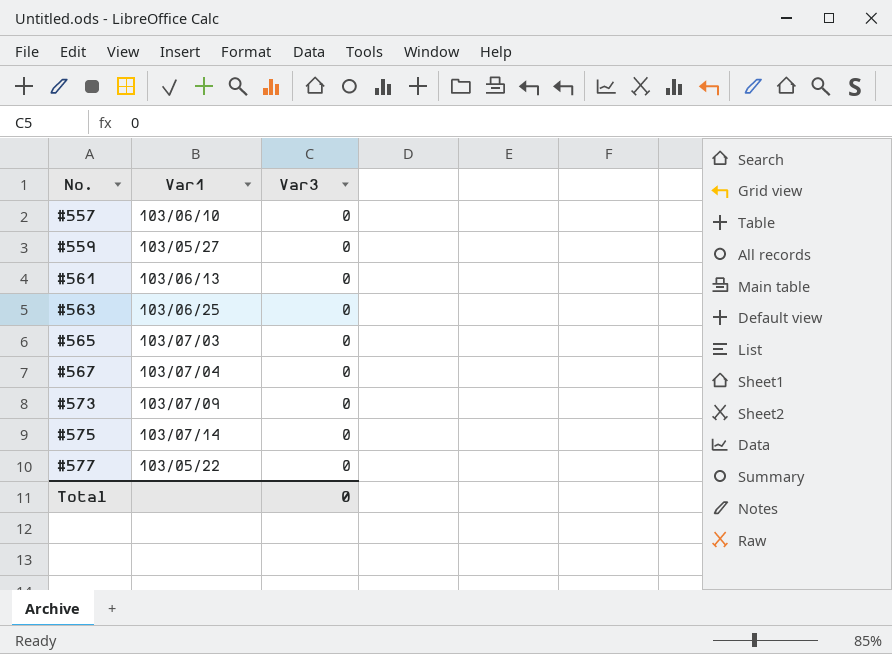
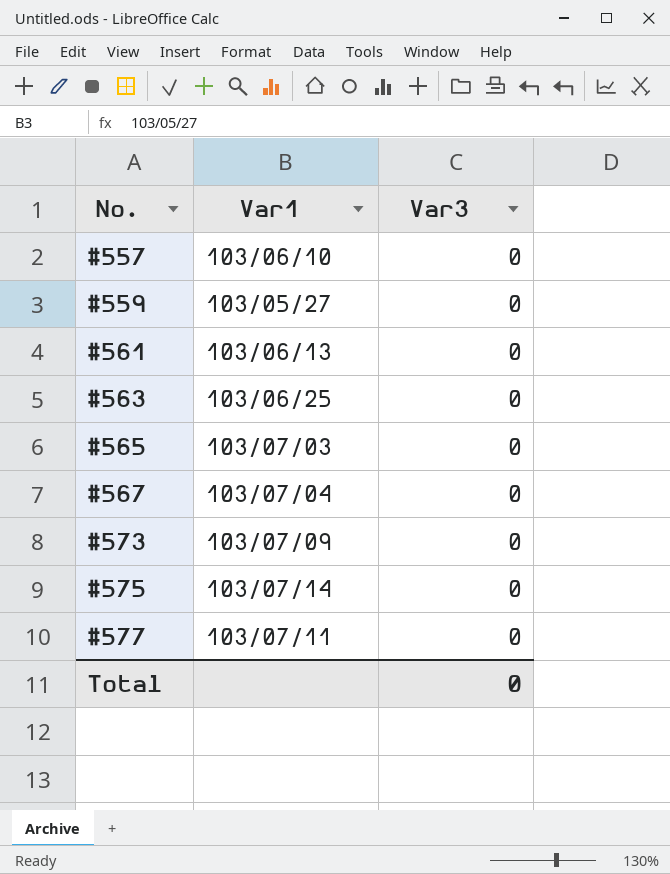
#577 | Var1: 103/05/22 -> 103/07/11

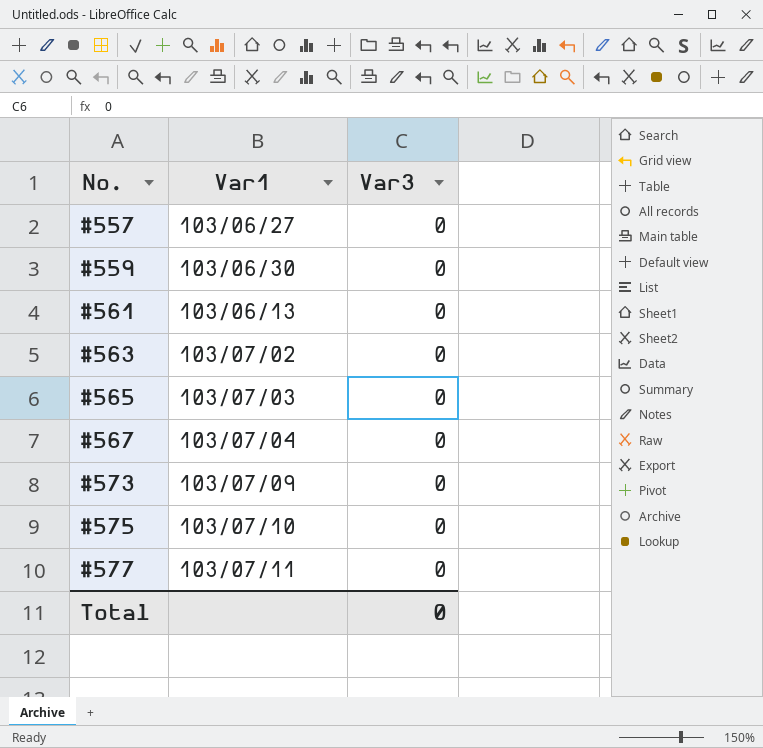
#557 | Var1: 103/06/10 -> 103/06/27
#559 | Var1: 103/05/27 -> 103/06/30
#563 | Var1: 103/06/25 -> 103/07/02
#575 | Var1: 103/07/14 -> 103/07/10

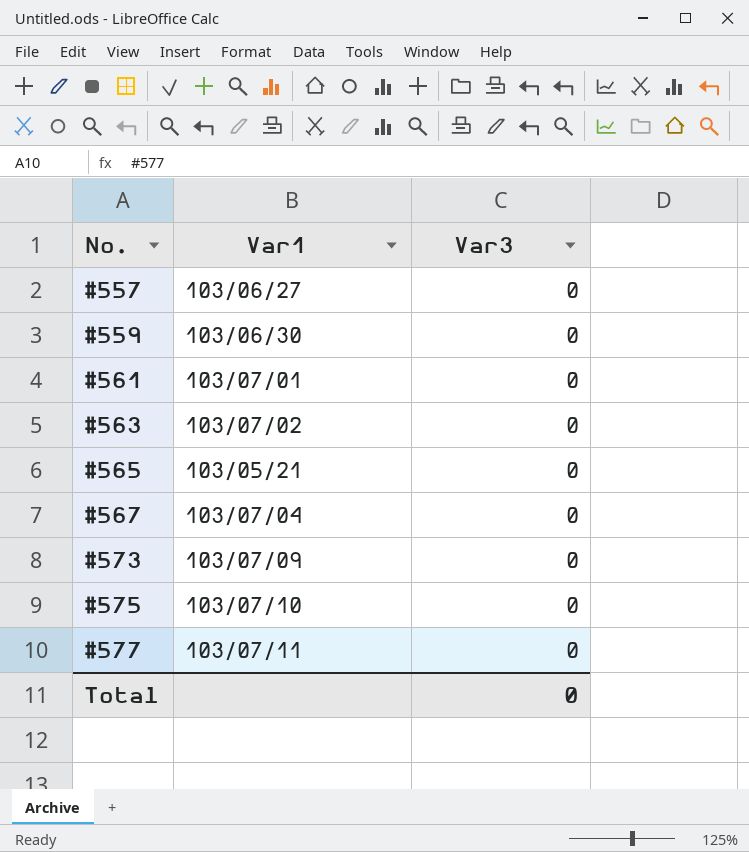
#561 | Var1: 103/06/13 -> 103/07/01
#565 | Var1: 103/07/03 -> 103/05/21

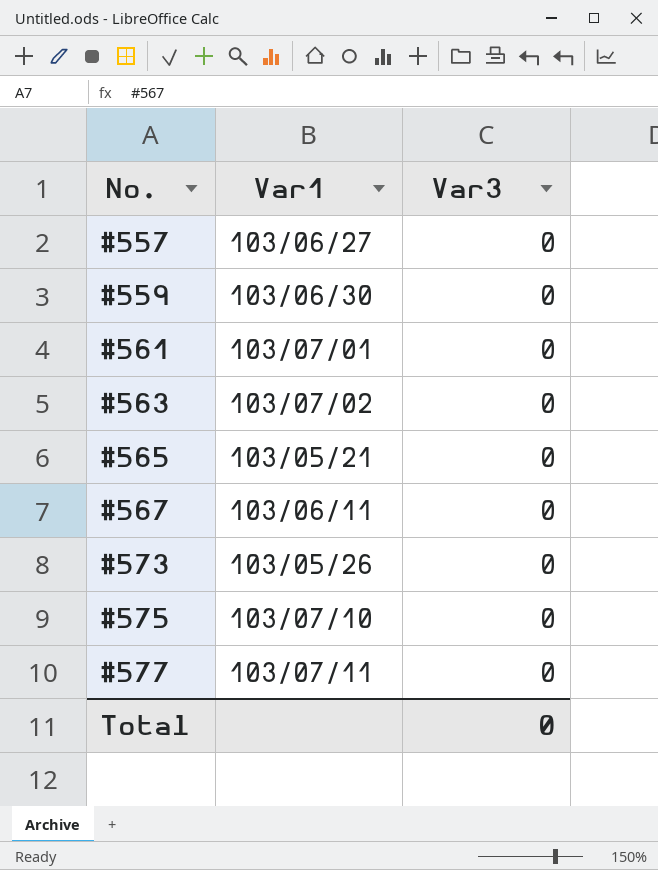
#567 | Var1: 103/07/04 -> 103/06/11
#573 | Var1: 103/07/09 -> 103/05/26

